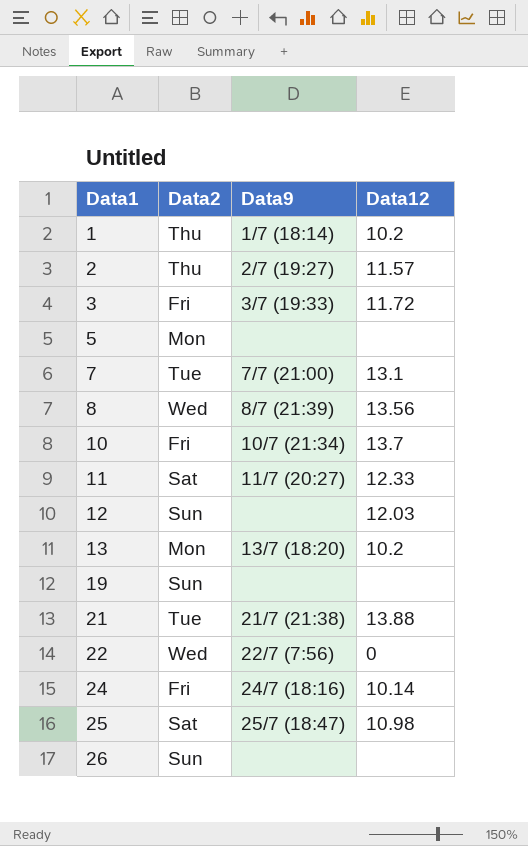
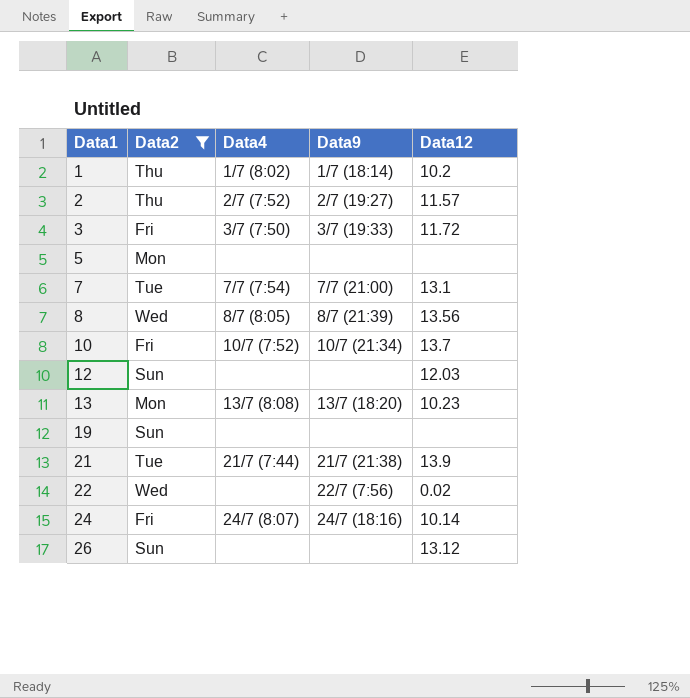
filter: none -> Data2 != Sat
column Data4 | position: none -> 3
13 | Data12: 10.2 -> 10.23
21 | Data12: 13.88 -> 13.9
22 | Data12: 0 -> 0.02
26 | Data12: none -> 13.12

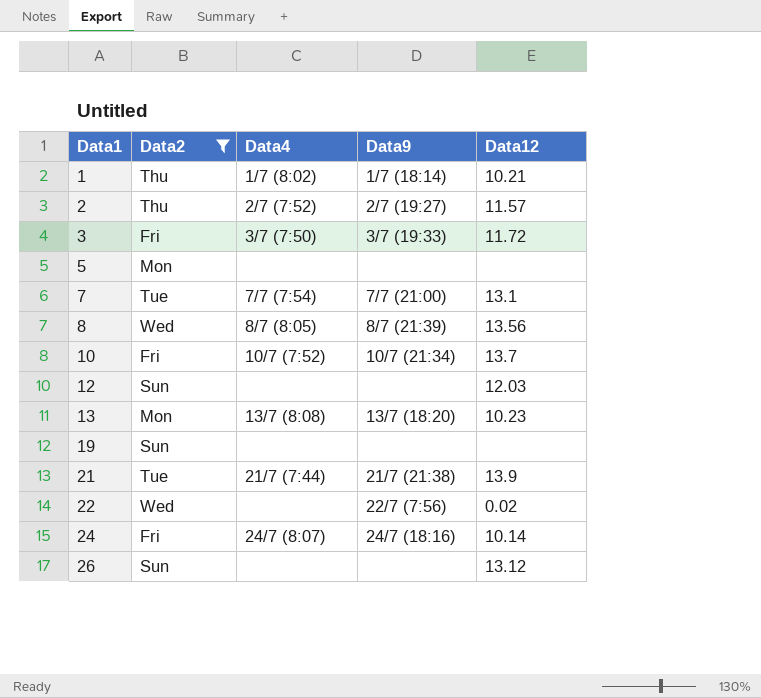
1 | Data12: 10.2 -> 10.21

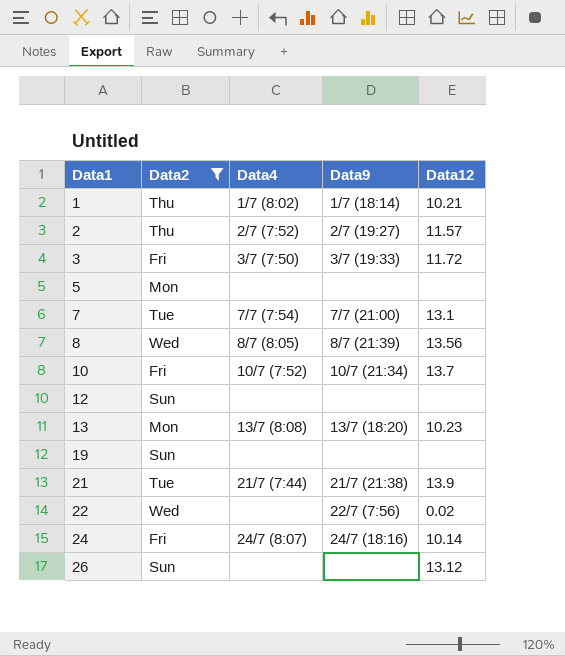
12 | Data12: 12.03 -> none

